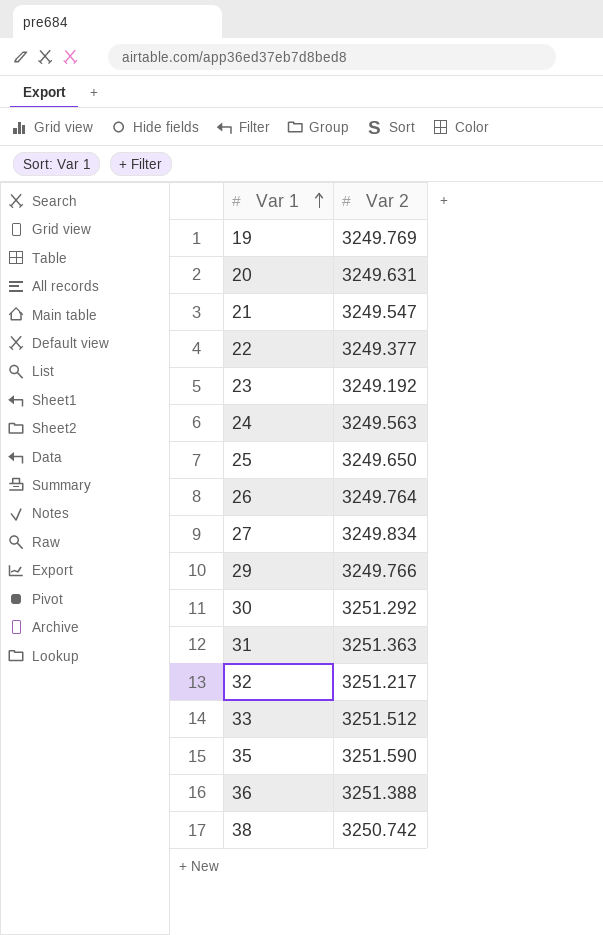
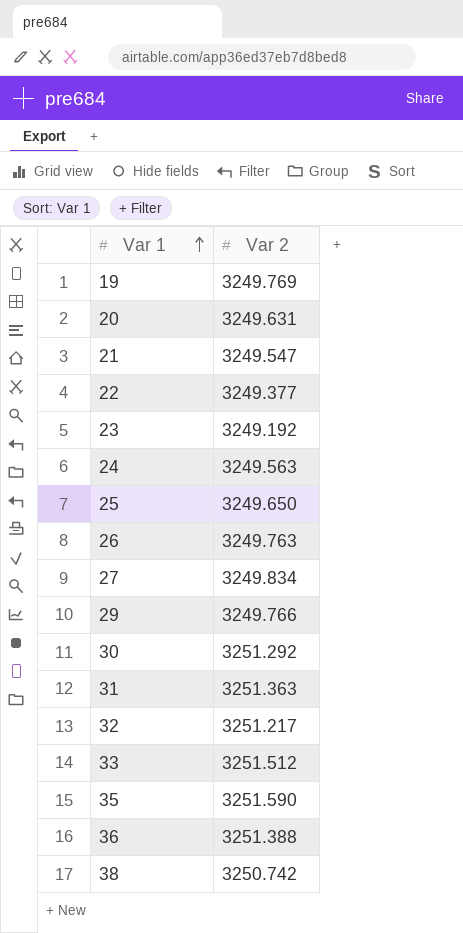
26 | Var 2: 3249.764 -> 3249.763

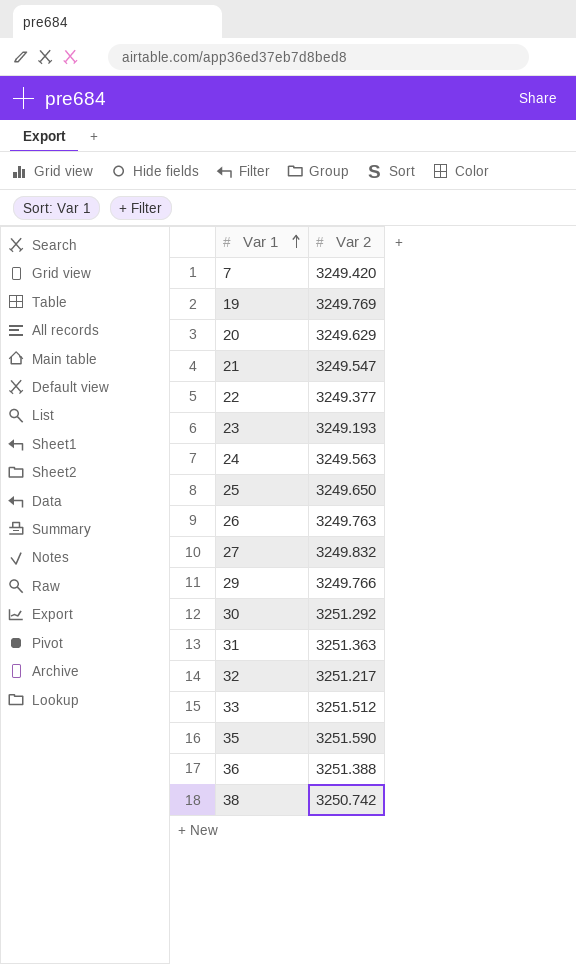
row 7: none -> 3249.420
20 | Var 2: 3249.631 -> 3249.629
23 | Var 2: 3249.192 -> 3249.193
27 | Var 2: 3249.834 -> 3249.832

